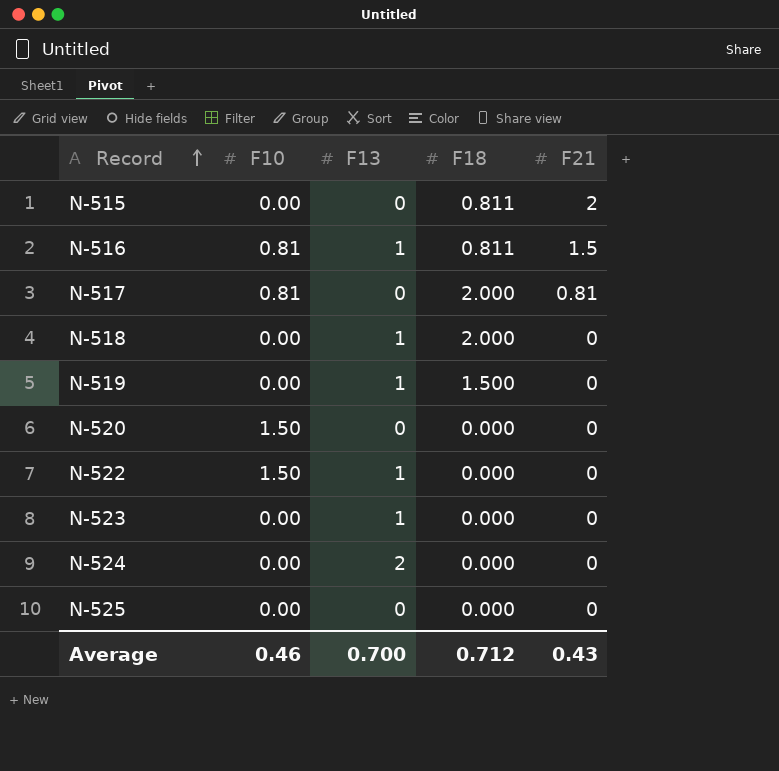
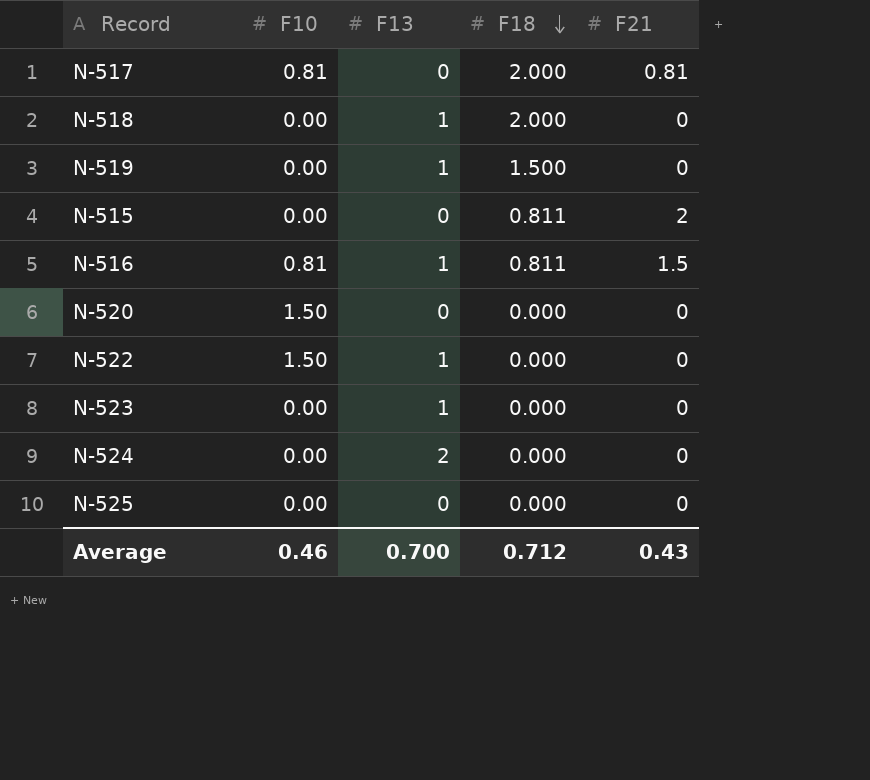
row order: Record ascending -> F18 descending

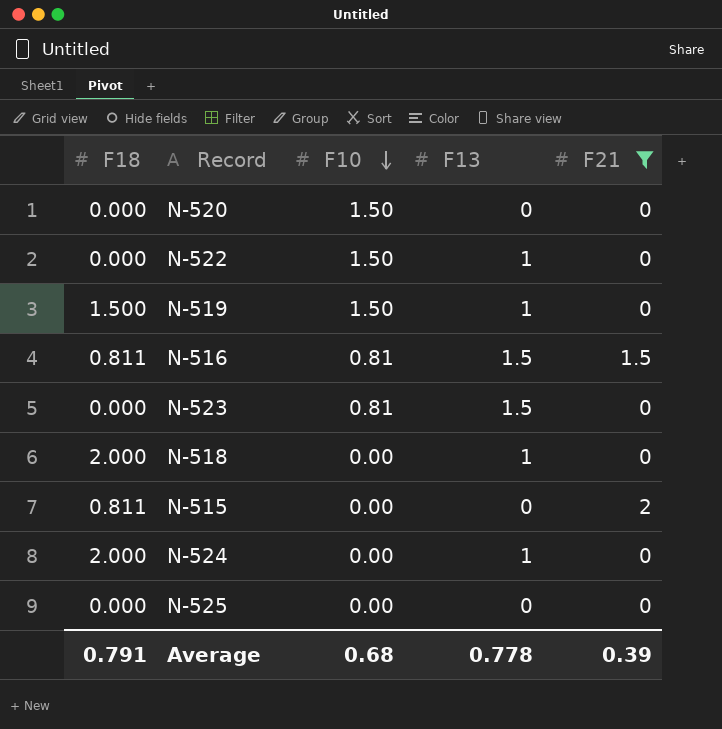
filter: none -> F21 != 0.81
row order: F18 descending -> F10 descending
column F18 | position: 4 -> 1
N-519 | F10: 0.00 -> 1.50
N-516 | F13: 1 -> 1.5
N-523 | F10: 0.00 -> 0.81
N-523 | F13: 1 -> 1.5
N-524 | F18: 0.000 -> 2.000
N-524 | F13: 2 -> 1
Average | F18: 0.712 -> 0.791
Average | F10: 0.46 -> 0.68
Average | F13: 0.700 -> 0.778
Average | F21: 0.43 -> 0.39

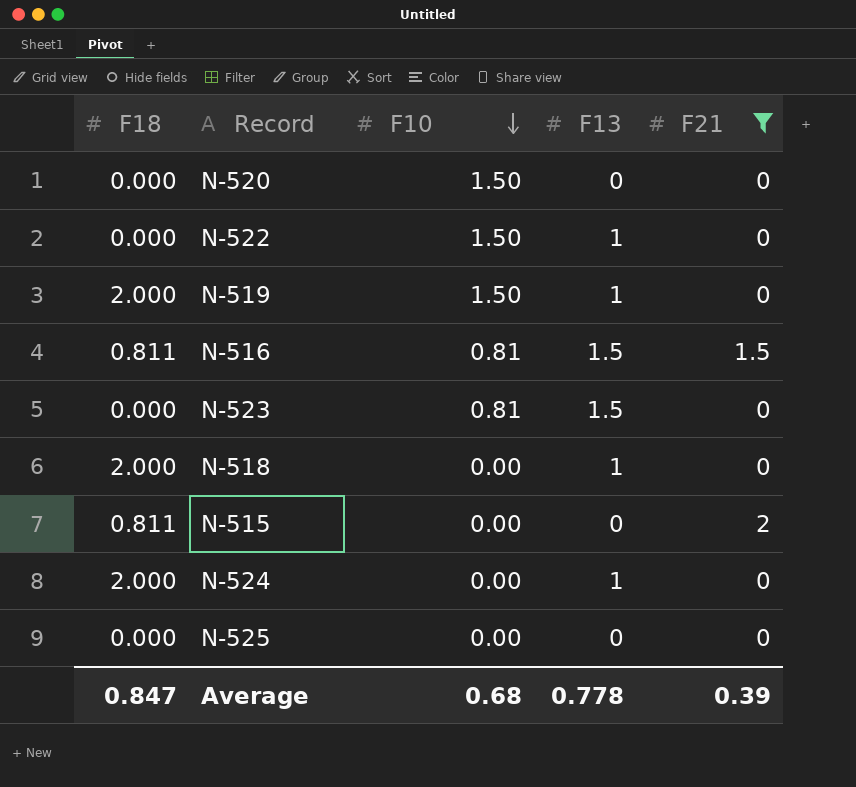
N-519 | F18: 1.500 -> 2.000
Average | F18: 0.791 -> 0.847

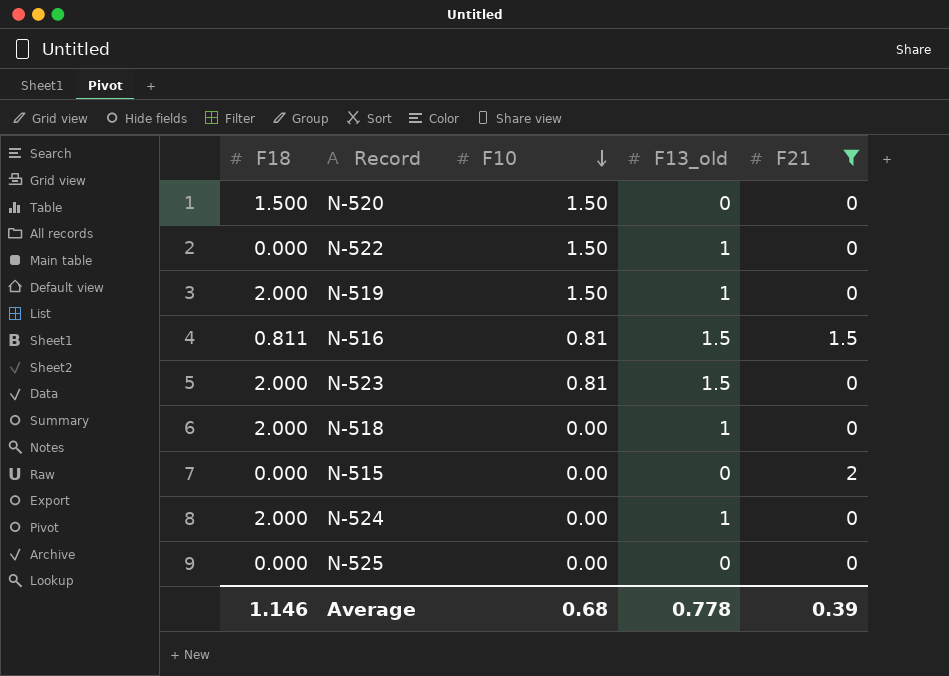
column name: F13 -> F13_old
N-520 | F18: 0.000 -> 1.500
N-523 | F18: 0.000 -> 2.000
N-515 | F18: 0.811 -> 0.000
Average | F18: 0.847 -> 1.146

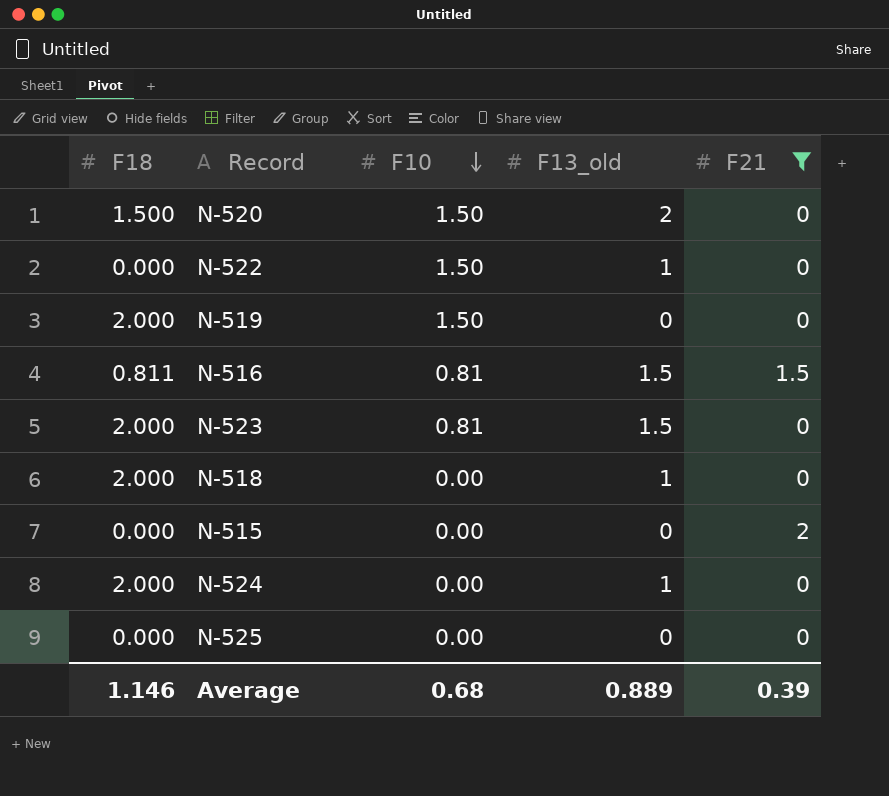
N-520 | F13_old: 0 -> 2
N-519 | F13_old: 1 -> 0
Average | F13_old: 0.778 -> 0.889

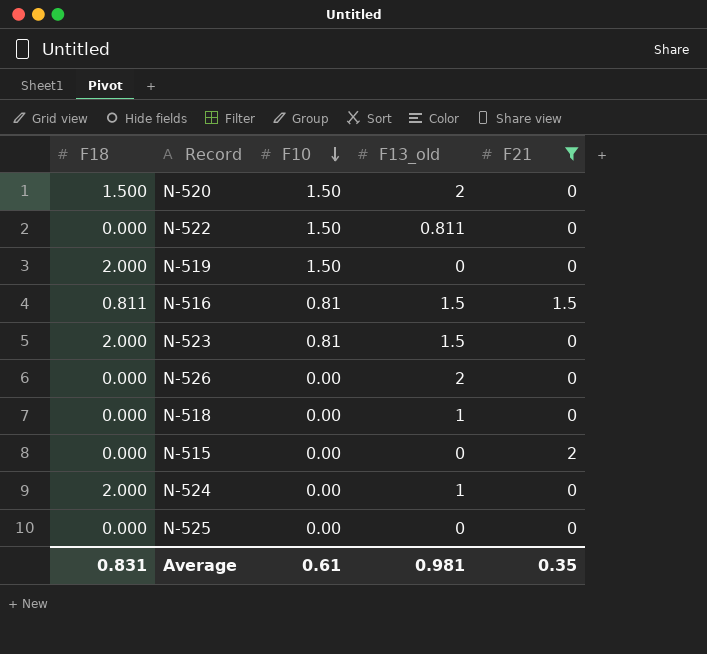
N-522 | F13_old: 1 -> 0.811
row N-526: none -> 0.000 | 0.00 | 2 | 0
N-518 | F18: 2.000 -> 0.000
Average | F18: 1.146 -> 0.831
Average | F10: 0.68 -> 0.61
Average | F13_old: 0.889 -> 0.981
Average | F21: 0.39 -> 0.35

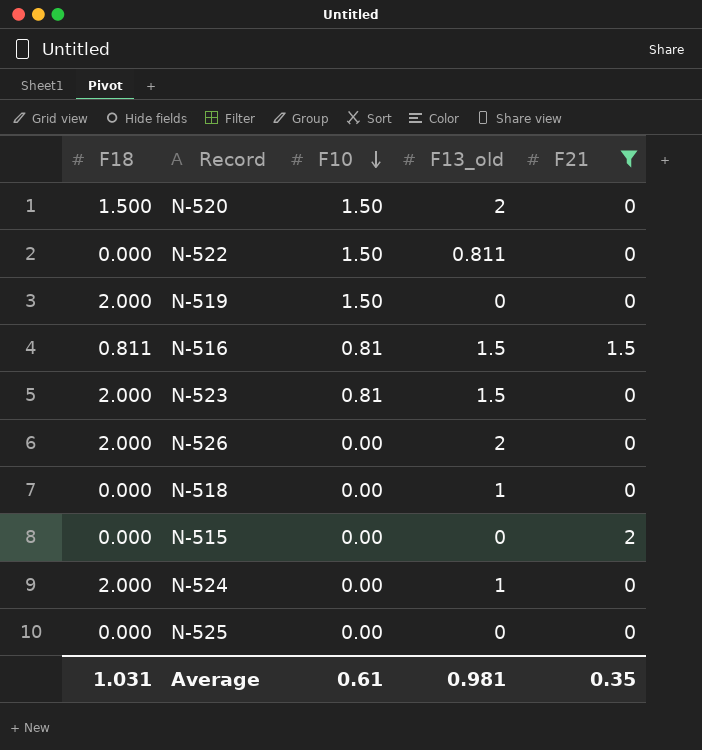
N-526 | F18: 0.000 -> 2.000
Average | F18: 0.831 -> 1.031

